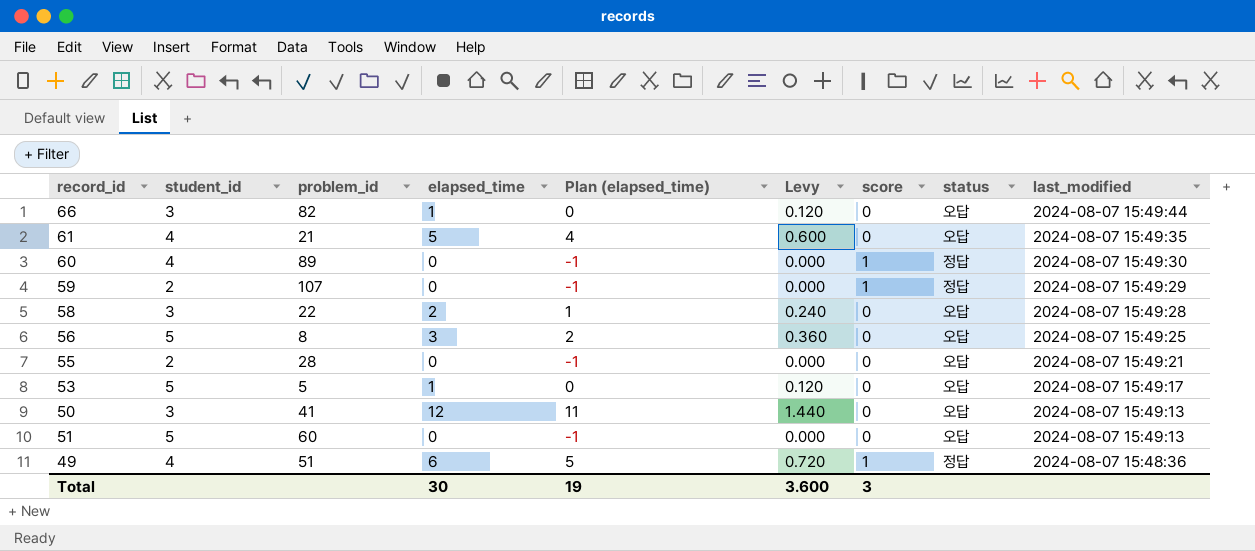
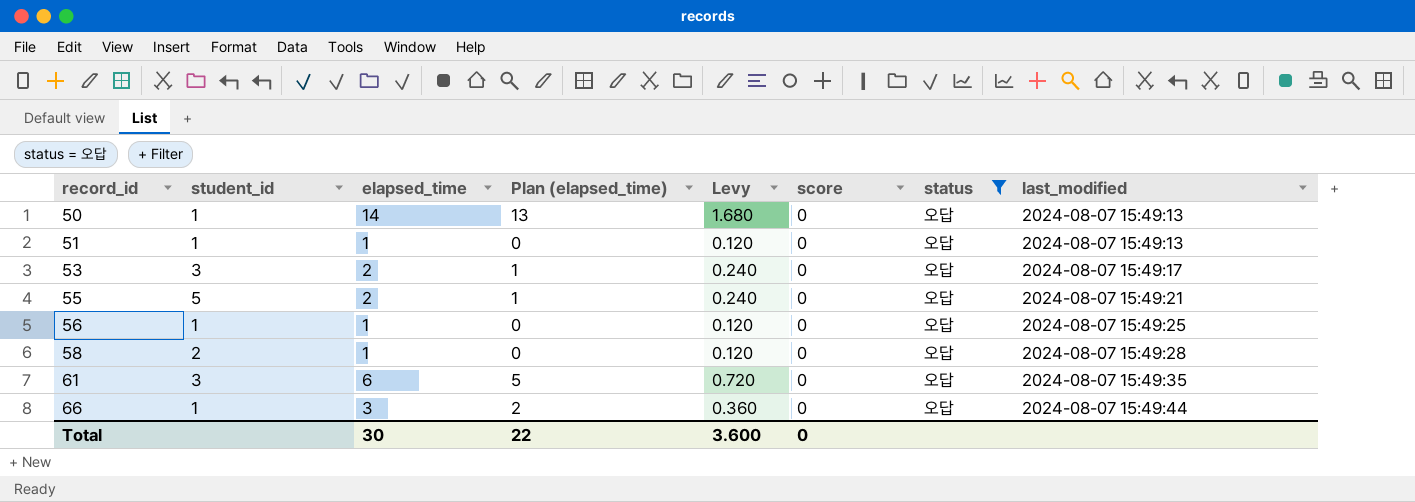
filter: none -> status = 오답
row order: last_modified descending -> record_id ascending
column problem_id | position: 3 -> none
50 | student_id: 3 -> 1
50 | elapsed_time: 12 -> 14
50 | Plan (elapsed_time): 11 -> 13
50 | Levy: 1.440 -> 1.680
51 | student_id: 5 -> 1
51 | elapsed_time: 0 -> 1
51 | Plan (elapsed_time): -1 -> 0
51 | Levy: 0.000 -> 0.120
53 | student_id: 5 -> 3
53 | elapsed_time: 1 -> 2
53 | Plan (elapsed_time): 0 -> 1
53 | Levy: 0.120 -> 0.240
55 | student_id: 2 -> 5
55 | elapsed_time: 0 -> 2
55 | Plan (elapsed_time): -1 -> 1
55 | Levy: 0.000 -> 0.240
56 | student_id: 5 -> 1
56 | elapsed_time: 3 -> 1
56 | Plan (elapsed_time): 2 -> 0
56 | Levy: 0.360 -> 0.120
58 | student_id: 3 -> 2
58 | elapsed_time: 2 -> 1
58 | Plan (elapsed_time): 1 -> 0
58 | Levy: 0.240 -> 0.120
61 | student_id: 4 -> 3
61 | elapsed_time: 5 -> 6
61 | Plan (elapsed_time): 4 -> 5
61 | Levy: 0.600 -> 0.720
66 | student_id: 3 -> 1
66 | elapsed_time: 1 -> 3
66 | Plan (elapsed_time): 0 -> 2
66 | Levy: 0.120 -> 0.360
Total | Plan (elapsed_time): 19 -> 22
Total | score: 3 -> 0

